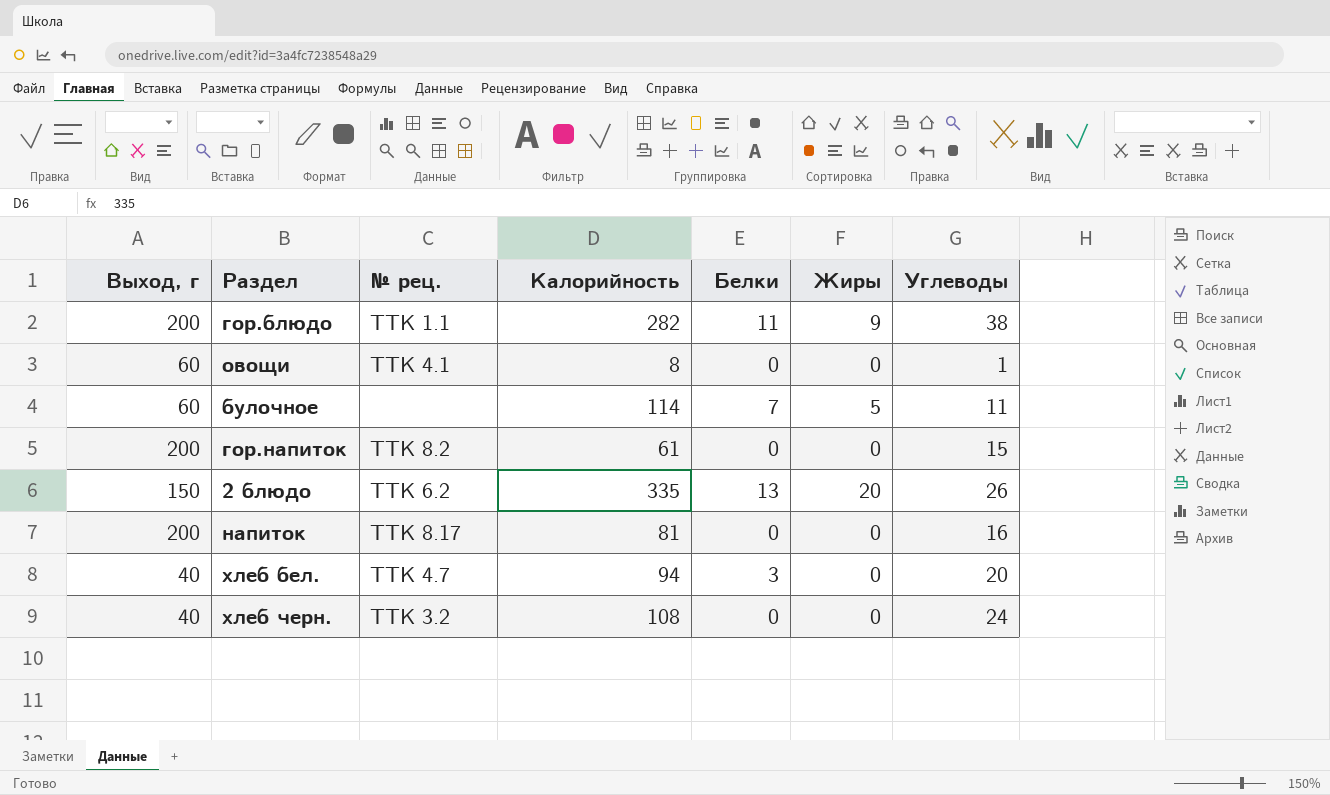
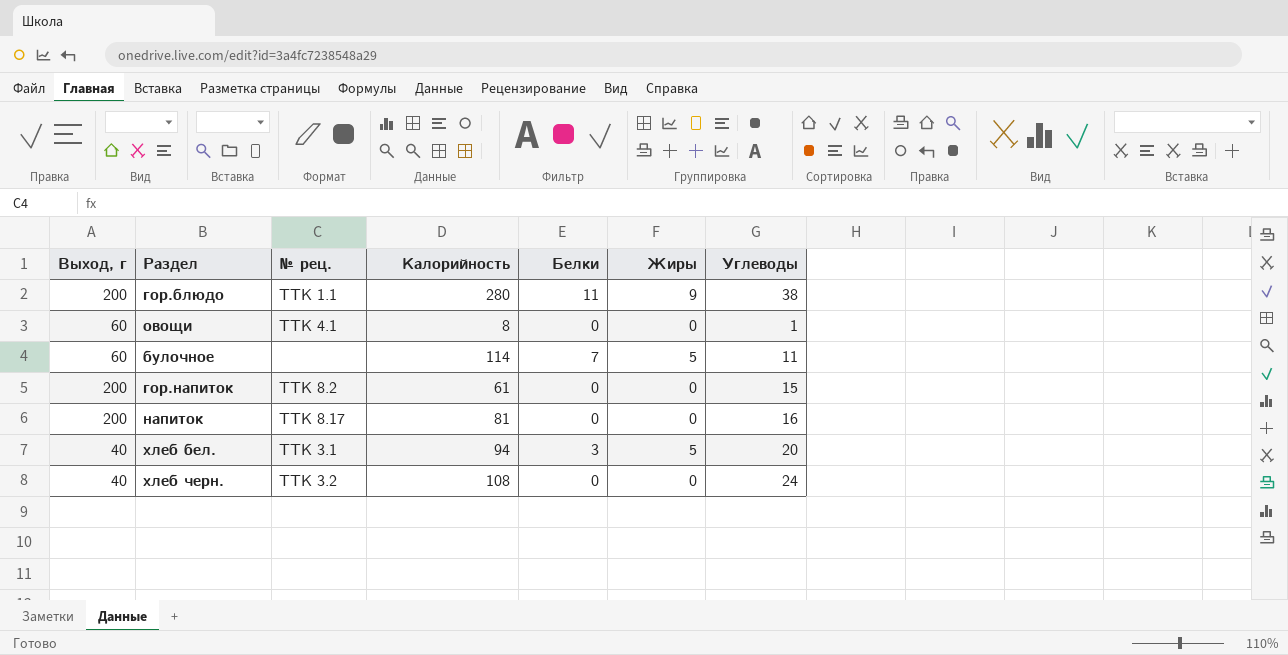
row 2 блюдо: 150 | ТТК 6.2 | 335 | 13 | 20 | 26 -> none
гор.блюдо | Калорийность: 282 -> 280
хлеб бел. | № рец.: ТТК 4.7 -> ТТК 3.1
хлеб бел. | Жиры: 0 -> 5

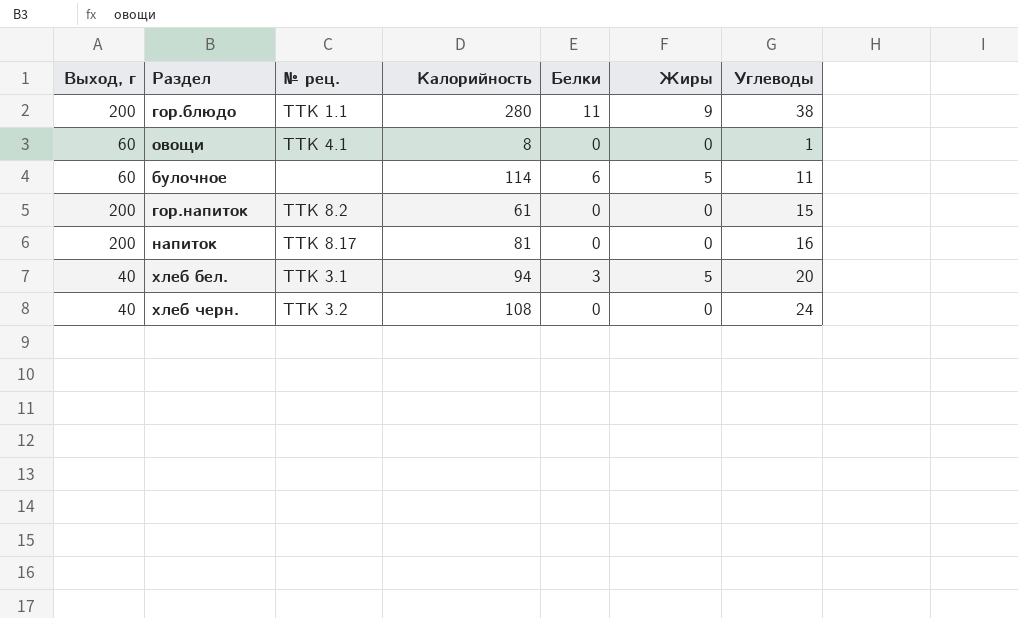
булочное | Белки: 7 -> 6

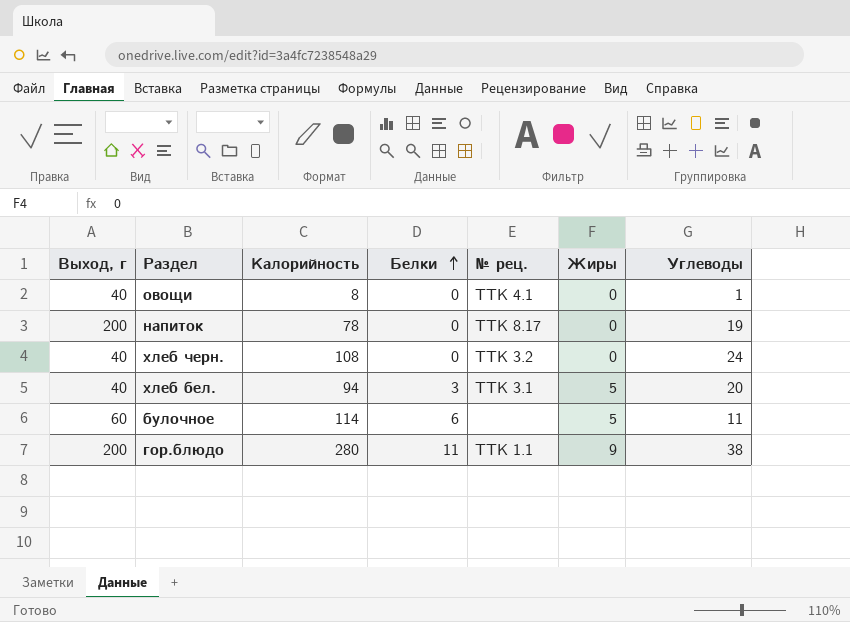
row order: none -> Белки ascending
column № рец. | position: 3 -> 5
row гор.напиток: 200 | ТТК 8.2 | 61 | 0 | 0 | 15 -> none
овощи | Выход, г: 60 -> 40
напиток | Калорийность: 81 -> 78
напиток | Углеводы: 16 -> 19

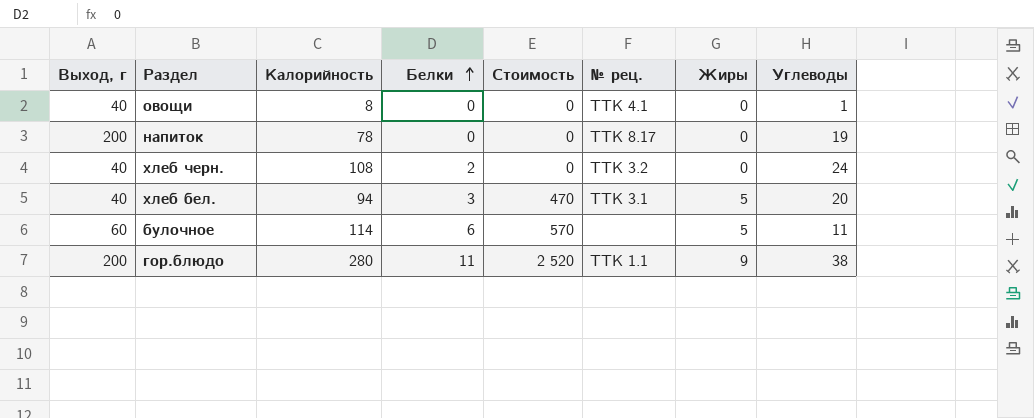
column Стоимость | formula: none -> [Калорийность] * [Жиры]
хлеб черн. | Белки: 0 -> 2

